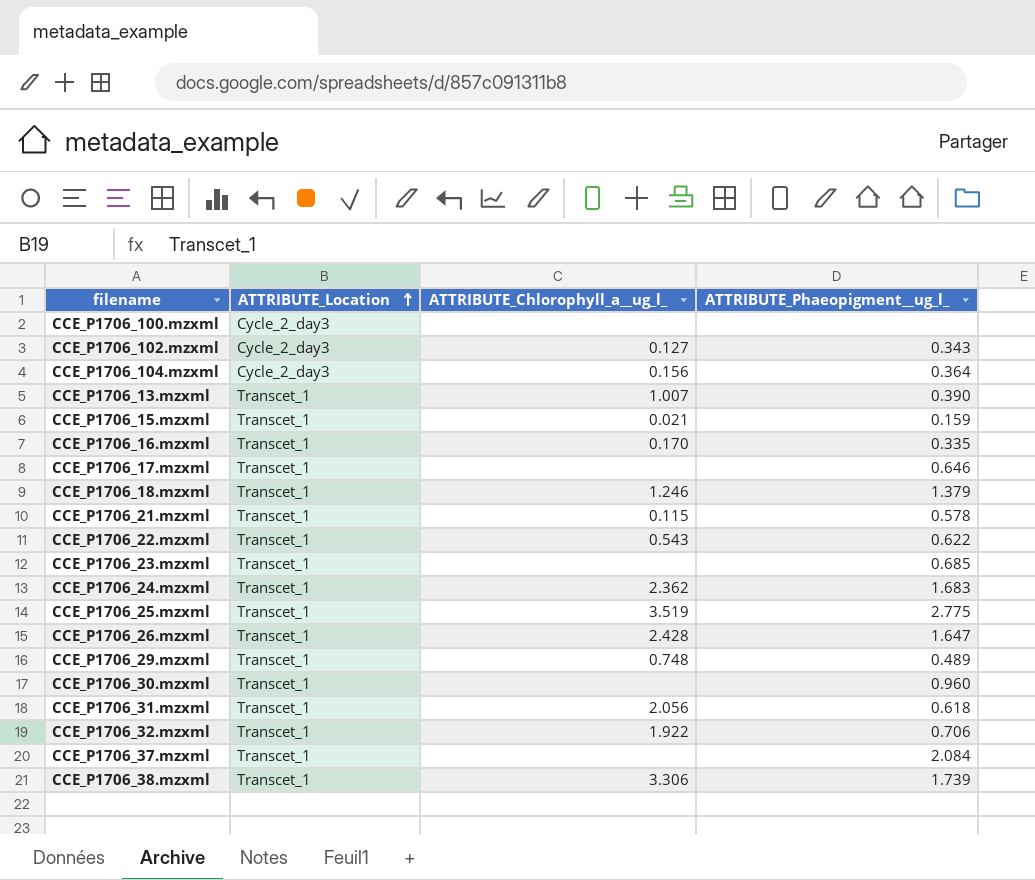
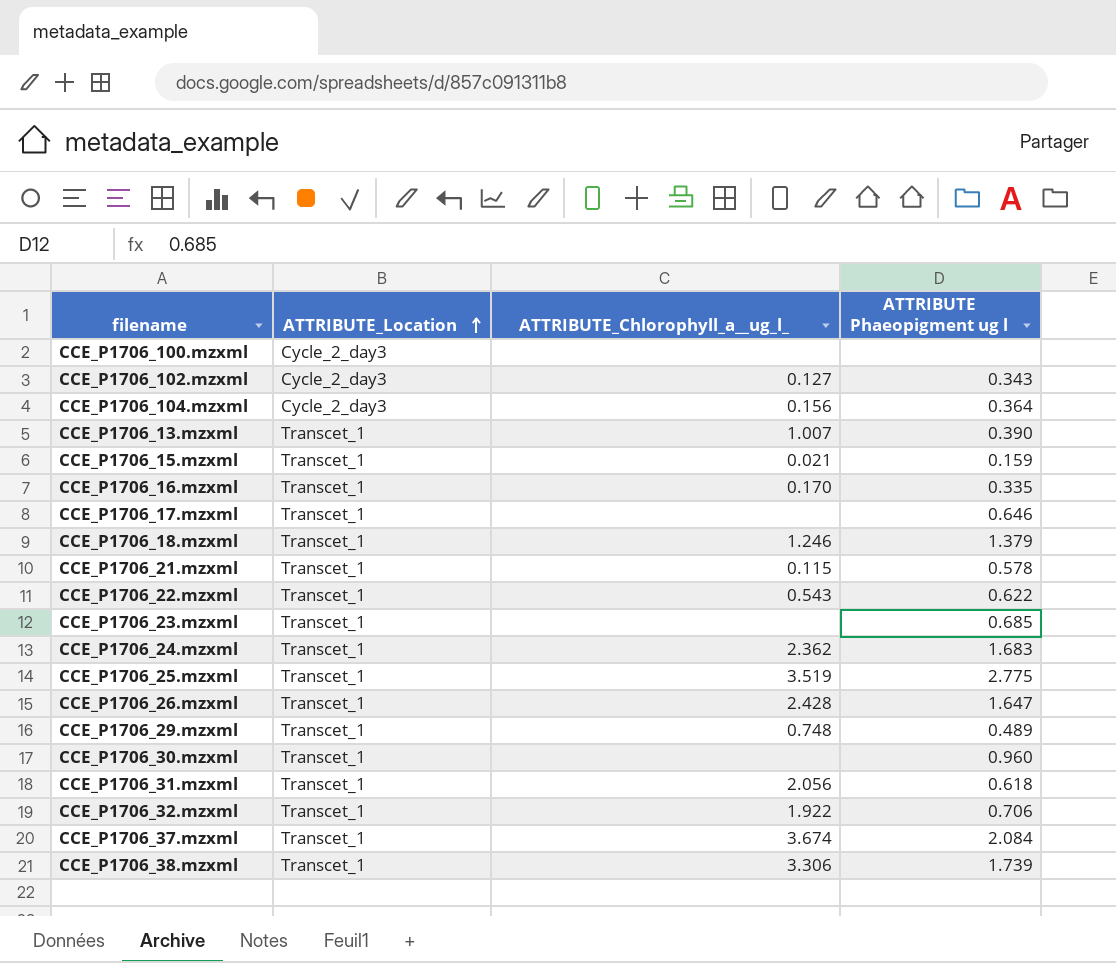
column name: ATTRIBUTE_Phaeopigment__ug_l_ -> ATTRIBUTE Phaeopigment ug l
CCE_P1706_37.mzxml | ATTRIBUTE_Chlorophyll_a__ug_l_: none -> 3.674

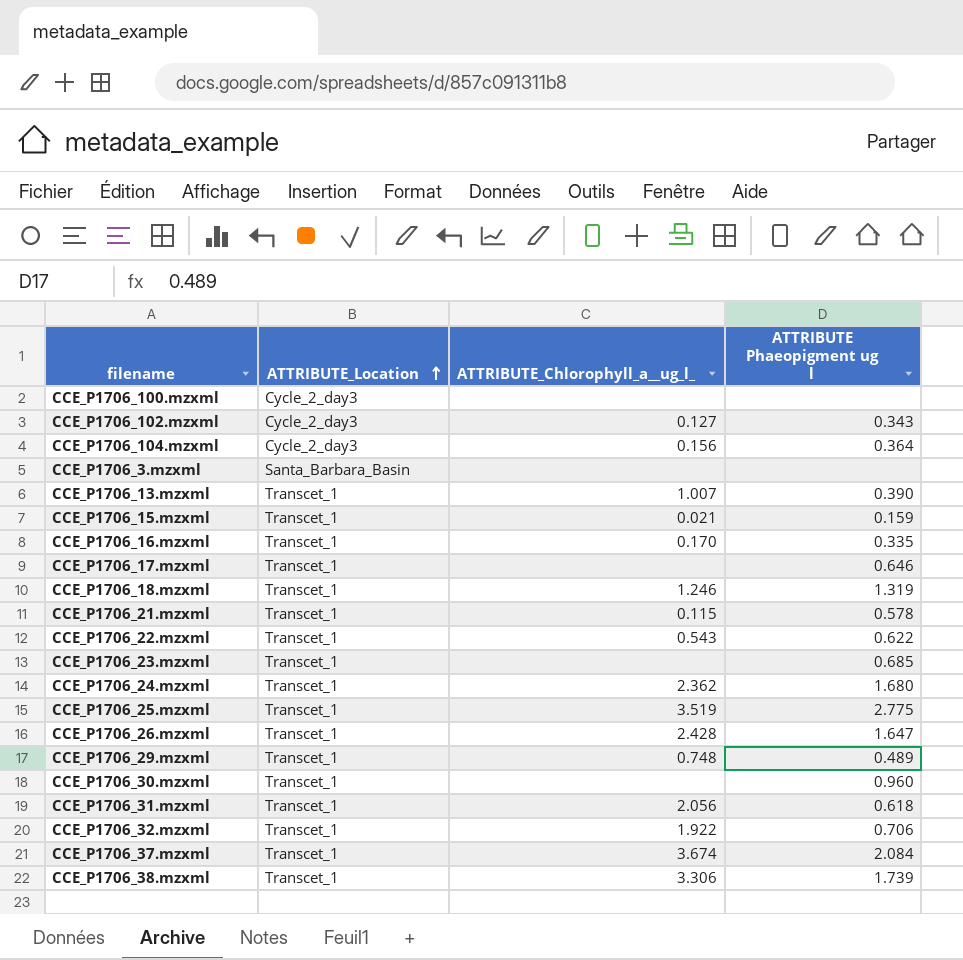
row CCE_P1706_3.mzxml: none -> Santa_Barbara_Basin | none | none
CCE_P1706_18.mzxml | ATTRIBUTE Phaeopigment ug l: 1.379 -> 1.319
CCE_P1706_24.mzxml | ATTRIBUTE Phaeopigment ug l: 1.683 -> 1.680

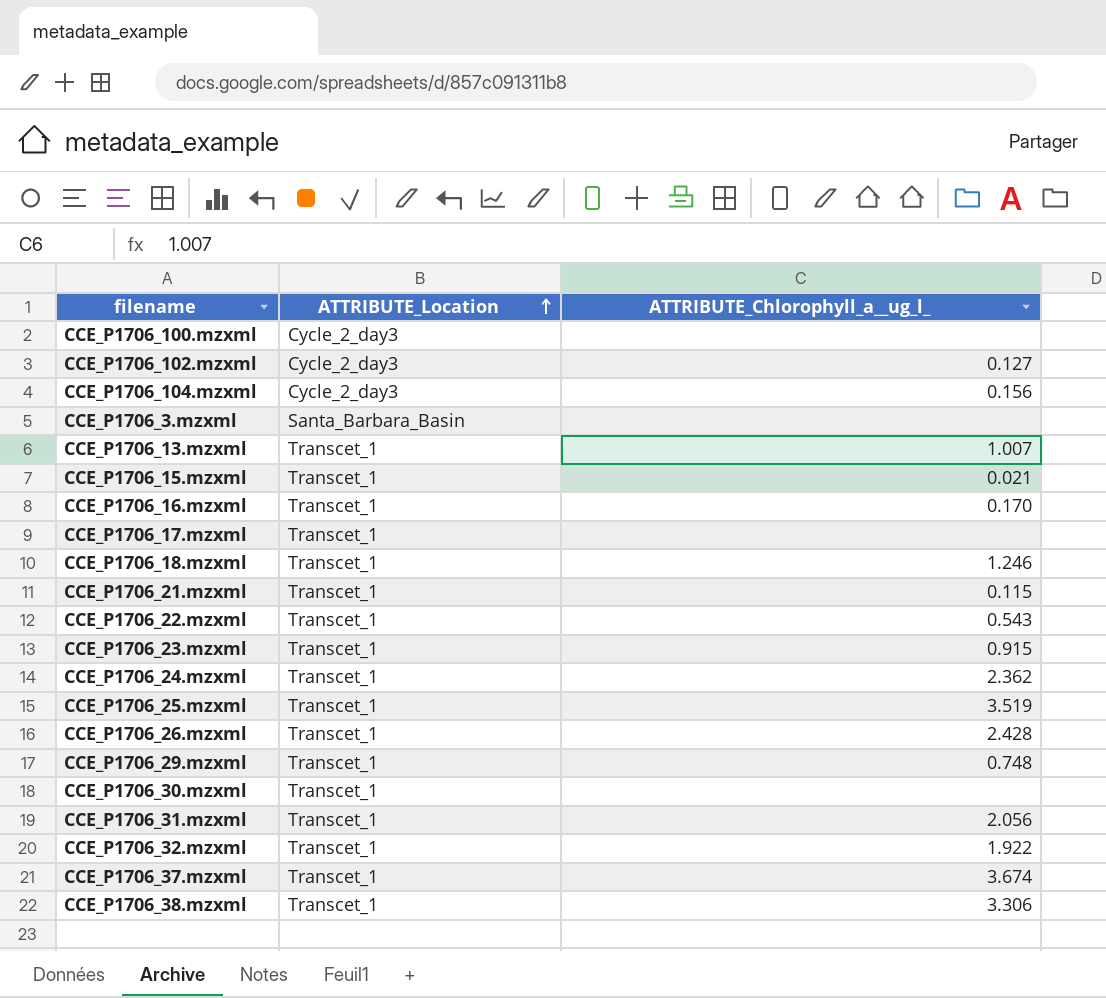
column ATTRIBUTE Phaeopigment ug l | position: 4 -> none
CCE_P1706_23.mzxml | ATTRIBUTE_Chlorophyll_a__ug_l_: none -> 0.915

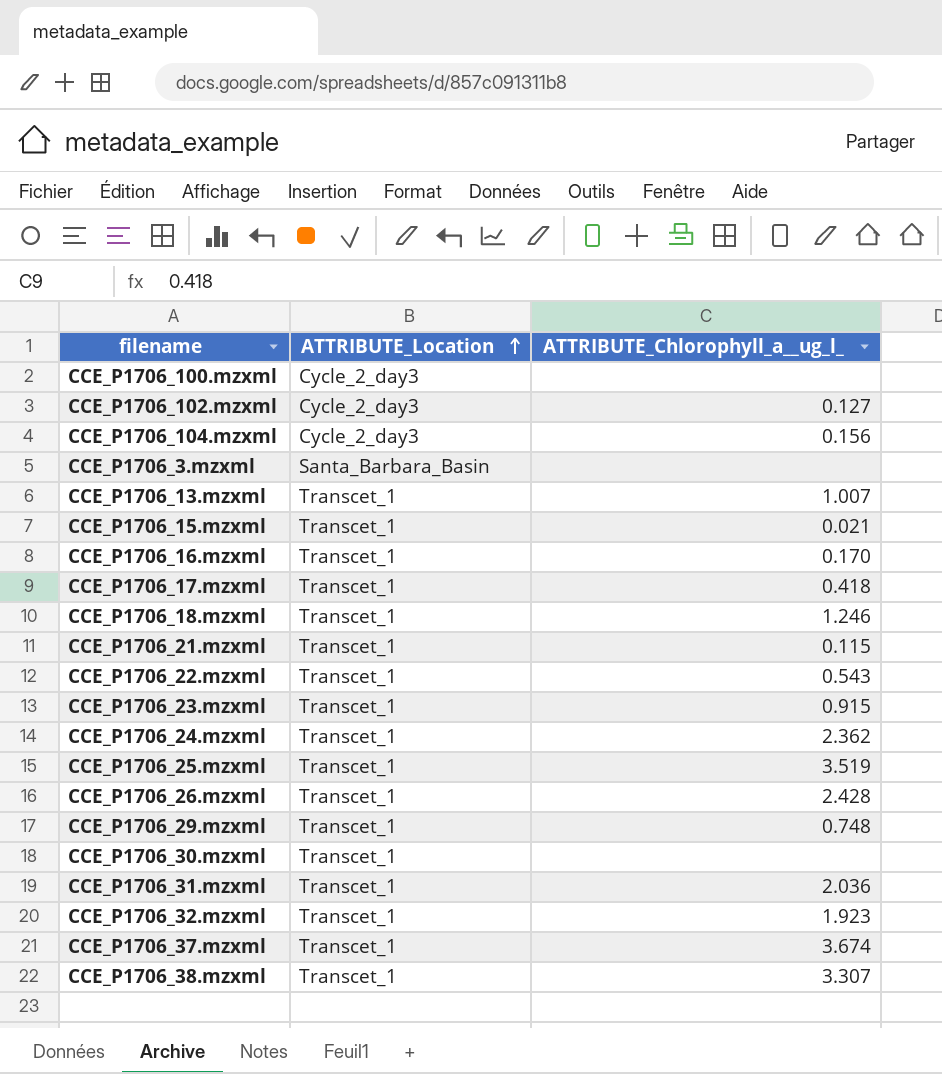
CCE_P1706_17.mzxml | ATTRIBUTE_Chlorophyll_a__ug_l_: none -> 0.418
CCE_P1706_31.mzxml | ATTRIBUTE_Chlorophyll_a__ug_l_: 2.056 -> 2.036
CCE_P1706_32.mzxml | ATTRIBUTE_Chlorophyll_a__ug_l_: 1.922 -> 1.923
CCE_P1706_38.mzxml | ATTRIBUTE_Chlorophyll_a__ug_l_: 3.306 -> 3.307

